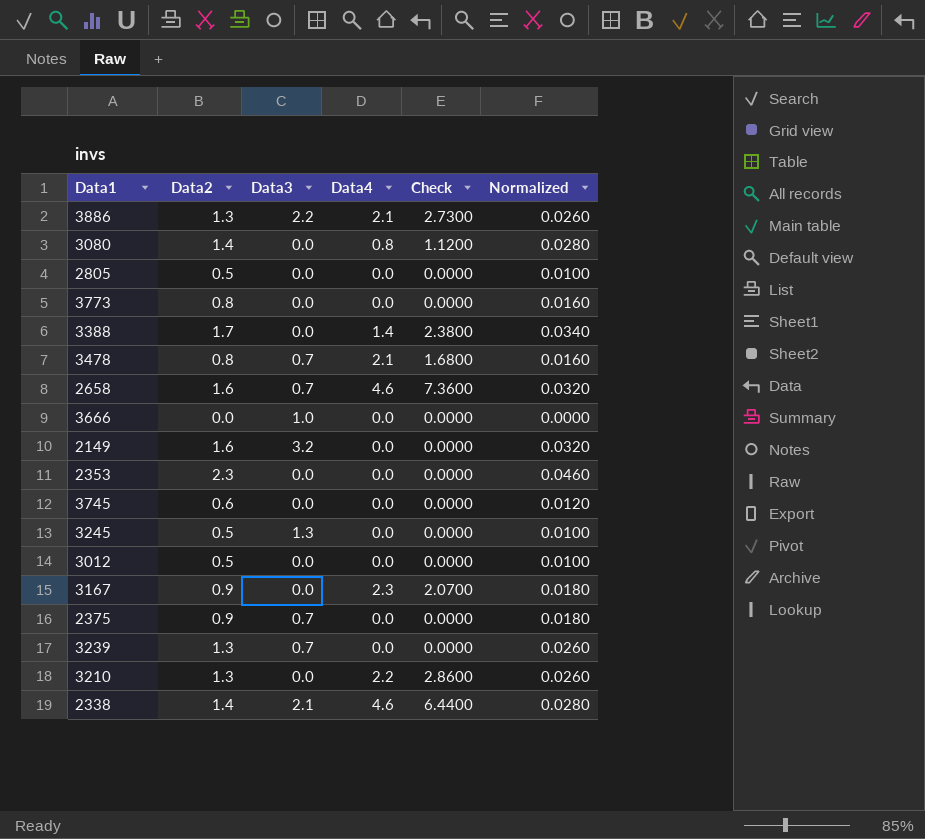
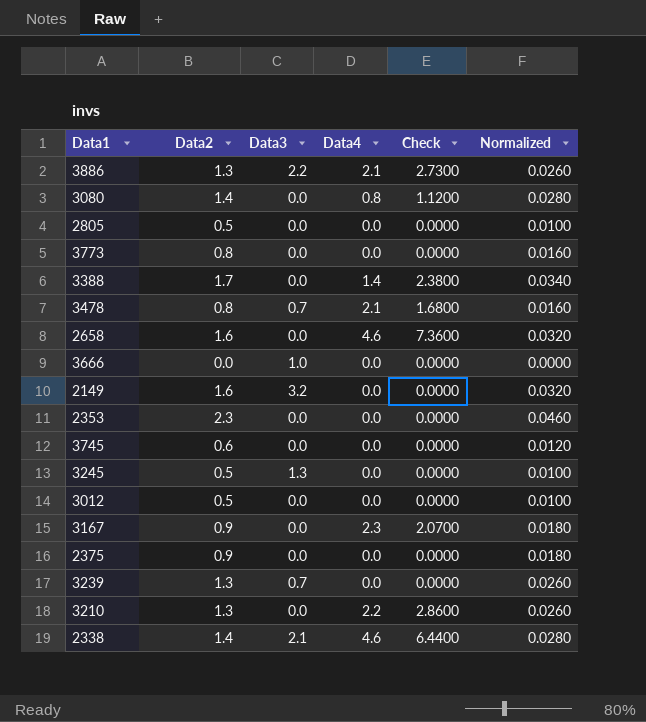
2658 | Data3: 0.7 -> 0.0
2375 | Data3: 0.7 -> 0.0

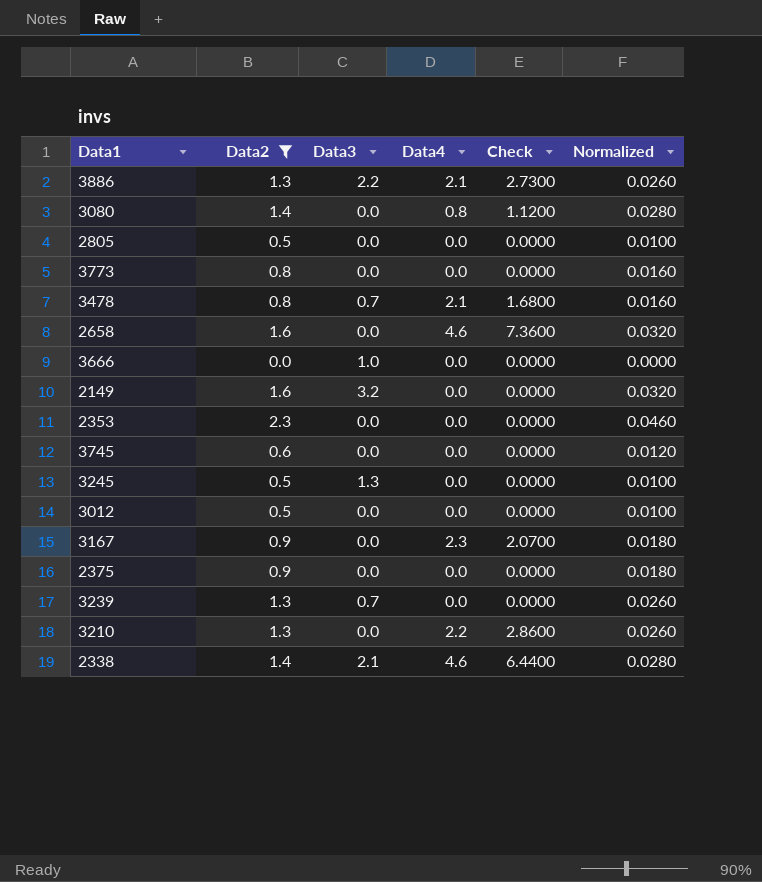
filter: none -> Data2 != 1.7

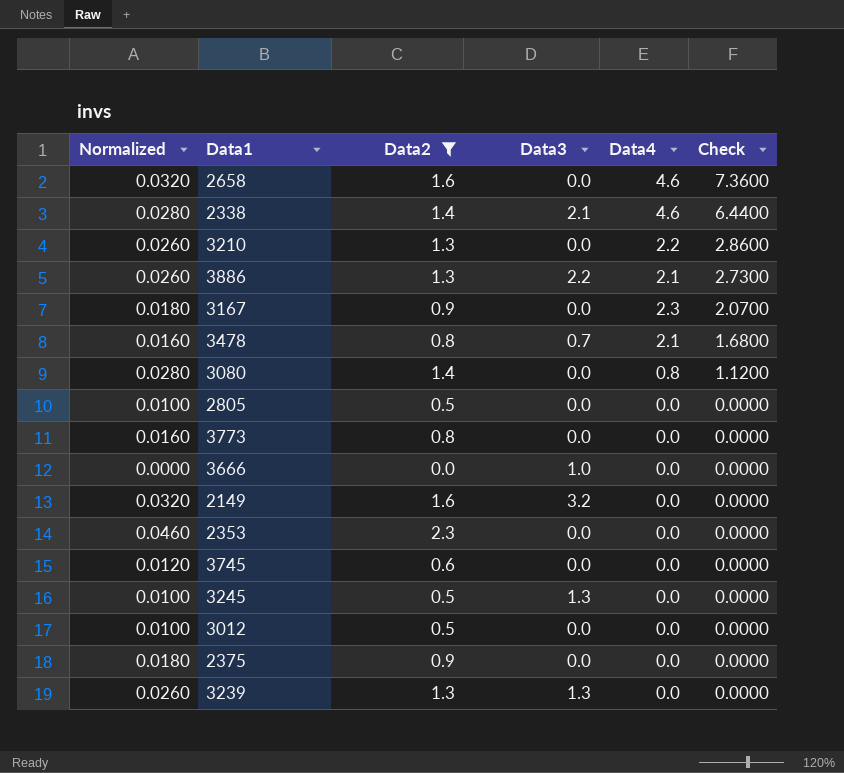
row order: none -> Check descending
column Normalized | position: 6 -> 1
3239 | Data3: 0.7 -> 1.3

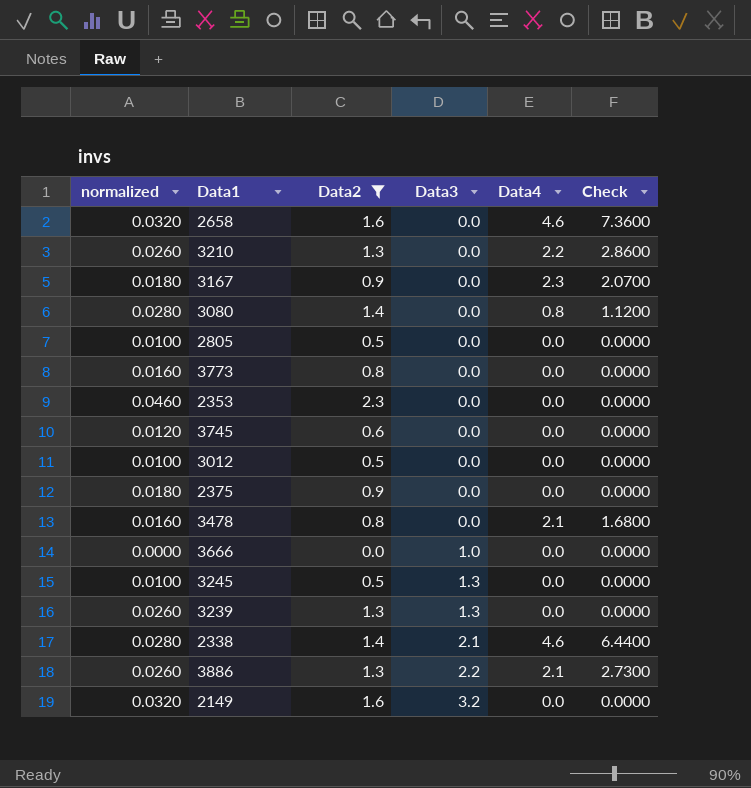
row order: Check descending -> Data3 ascending
column name: Normalized -> normalized
3478 | Data3: 0.7 -> 0.0

